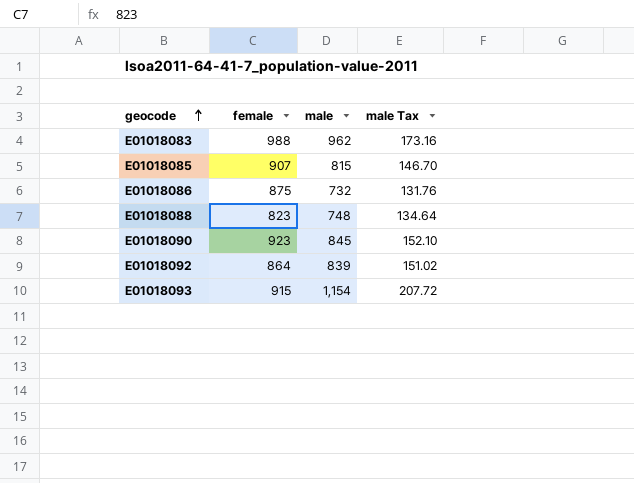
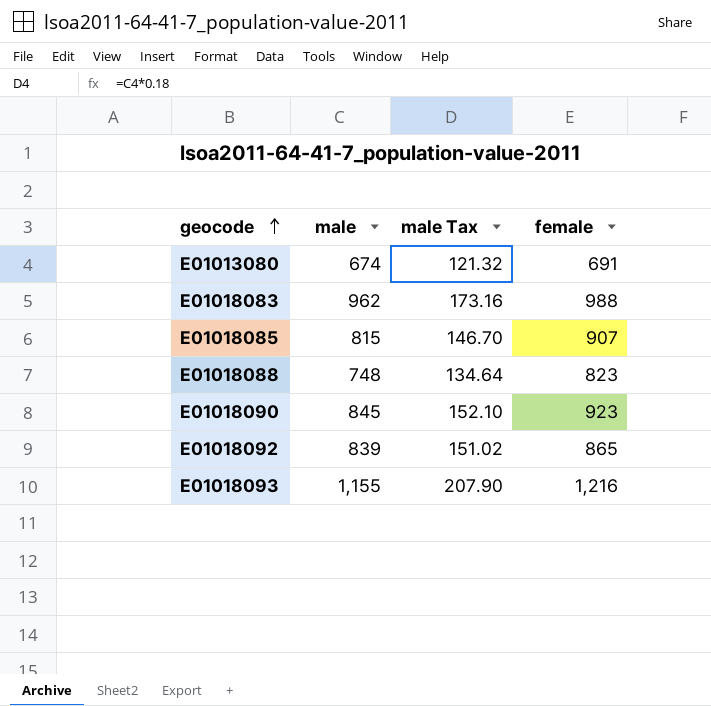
column female | position: 2 -> 4
row E01018086: 875 | 732 | 131.76 -> none
row E01013080: none -> 674 | 121.32 | 691
E01018092 | female: 864 -> 865
E01018093 | male: 1,154 -> 1,155
E01018093 | male Tax: 207.72 -> 207.90
E01018093 | female: 915 -> 1,216

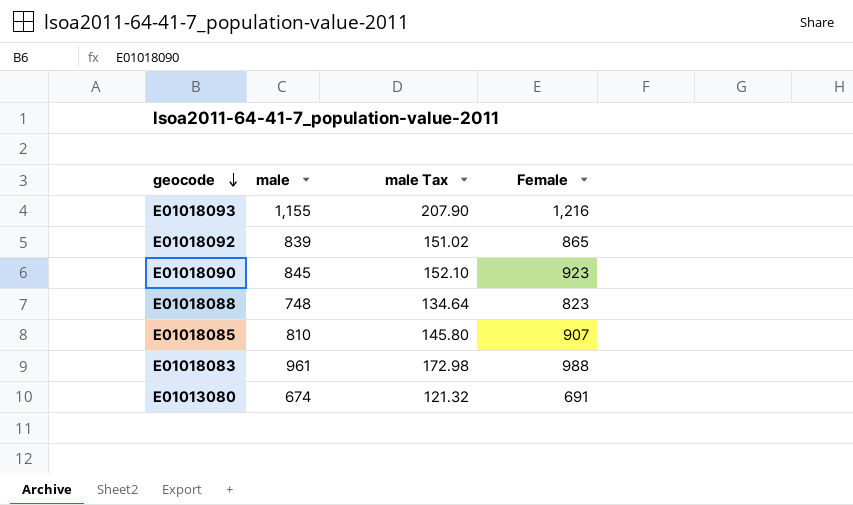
row order: geocode ascending -> geocode descending
column name: female -> Female
E01018085 | male: 815 -> 810
E01018085 | male Tax: 146.70 -> 145.80
E01018083 | male: 962 -> 961
E01018083 | male Tax: 173.16 -> 172.98

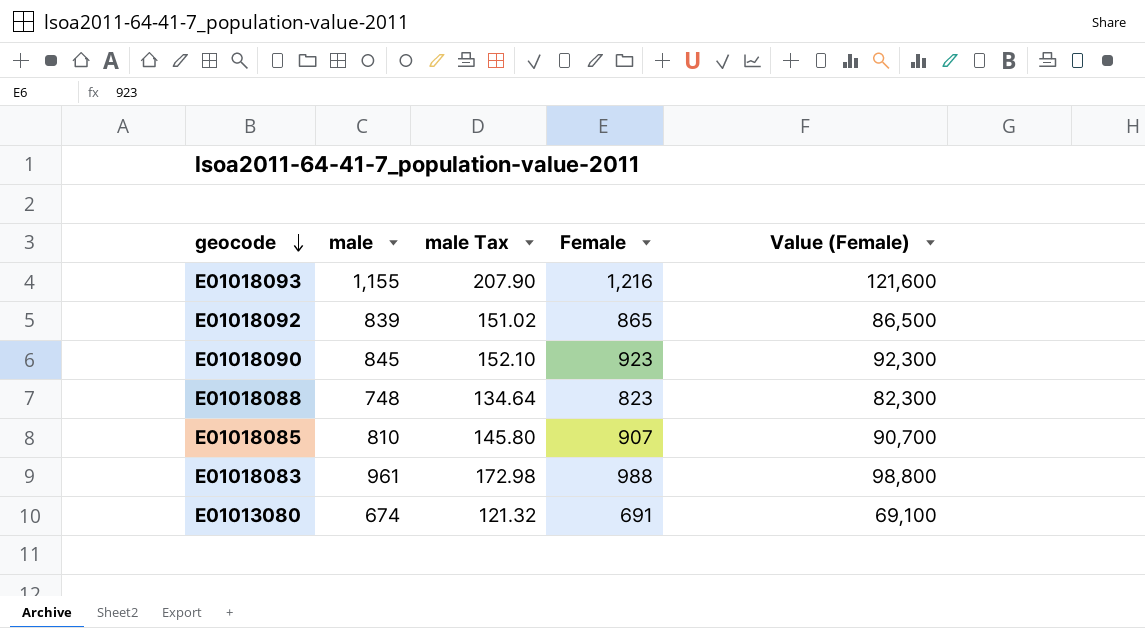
column Value (Female) | formula: none -> [Female] * 100

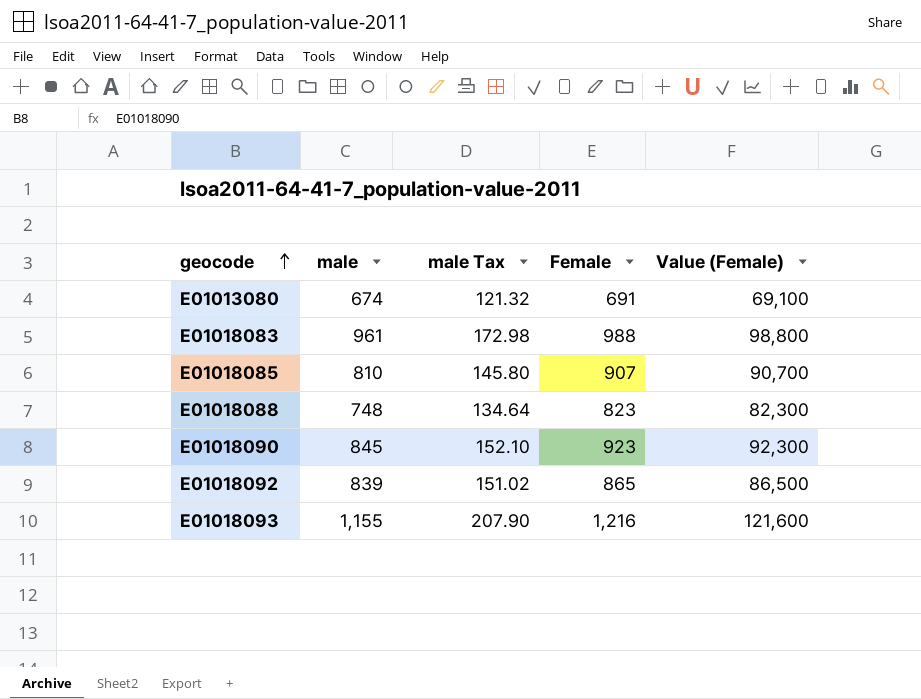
row order: geocode descending -> geocode ascending

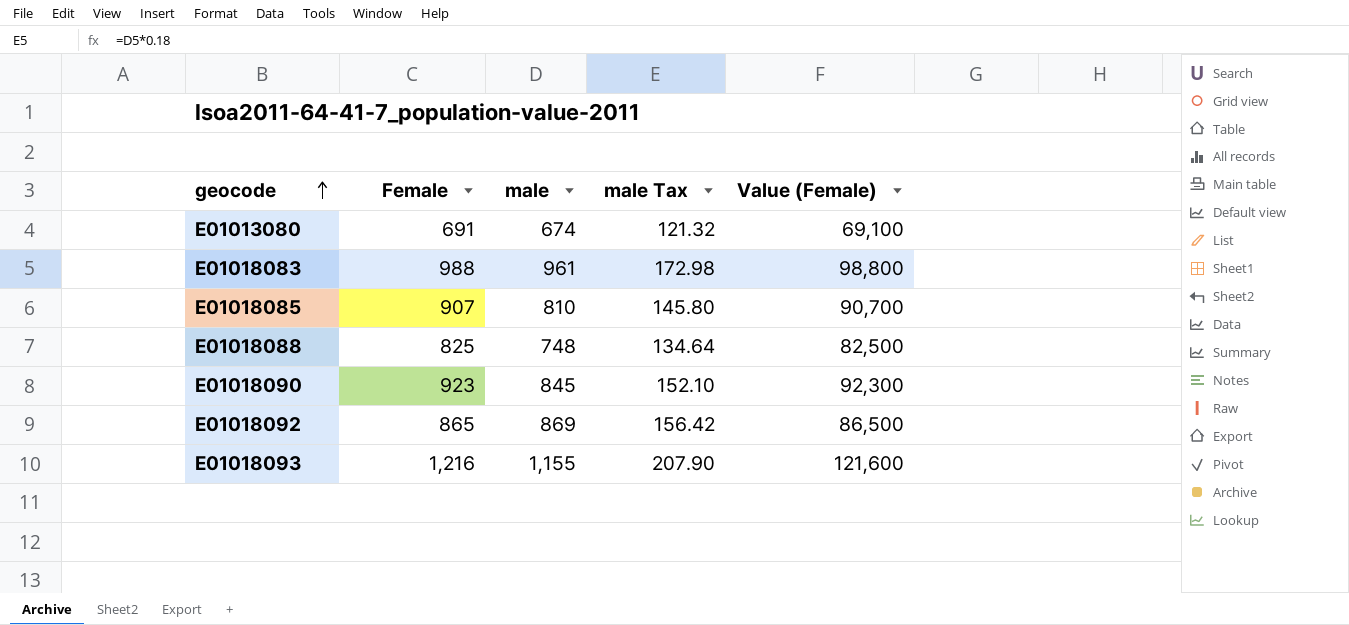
column Female | position: 4 -> 2
E01018088 | Female: 823 -> 825
E01018088 | Value (Female): 82,300 -> 82,500
E01018092 | male: 839 -> 869
E01018092 | male Tax: 151.02 -> 156.42

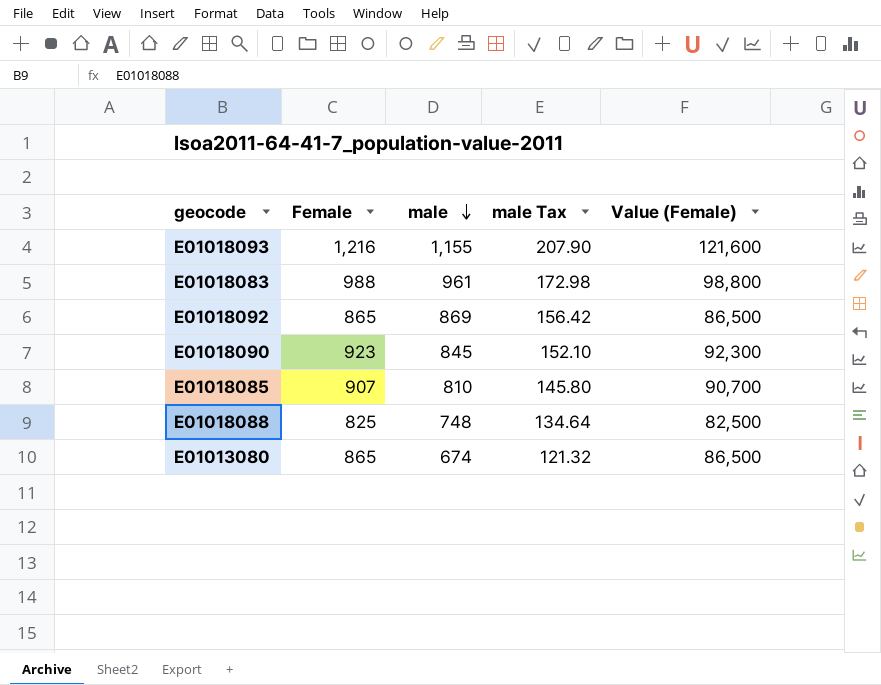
row order: geocode ascending -> male descending
E01013080 | Female: 691 -> 865
E01013080 | Value (Female): 69,100 -> 86,500

